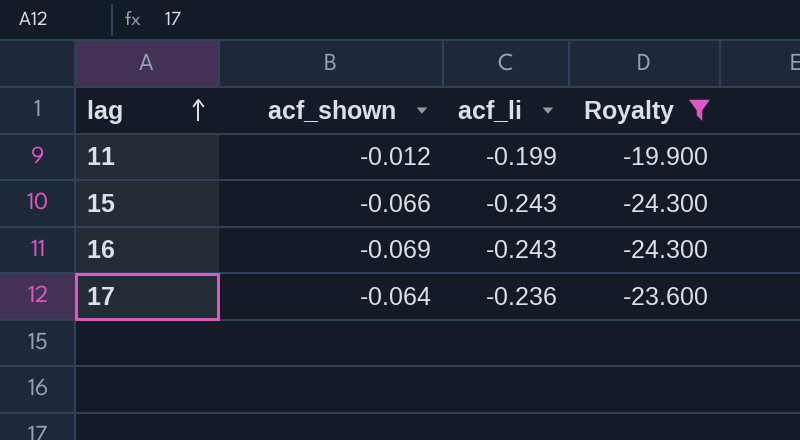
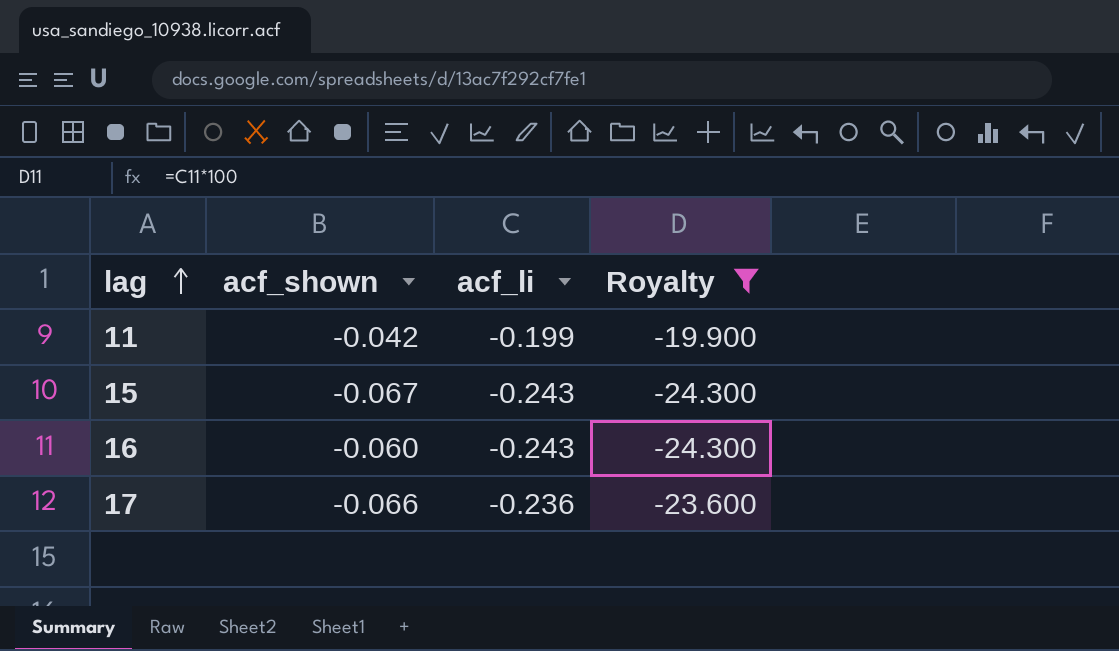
11 | acf_shown: -0.012 -> -0.042
15 | acf_shown: -0.066 -> -0.067
16 | acf_shown: -0.069 -> -0.060
17 | acf_shown: -0.064 -> -0.066

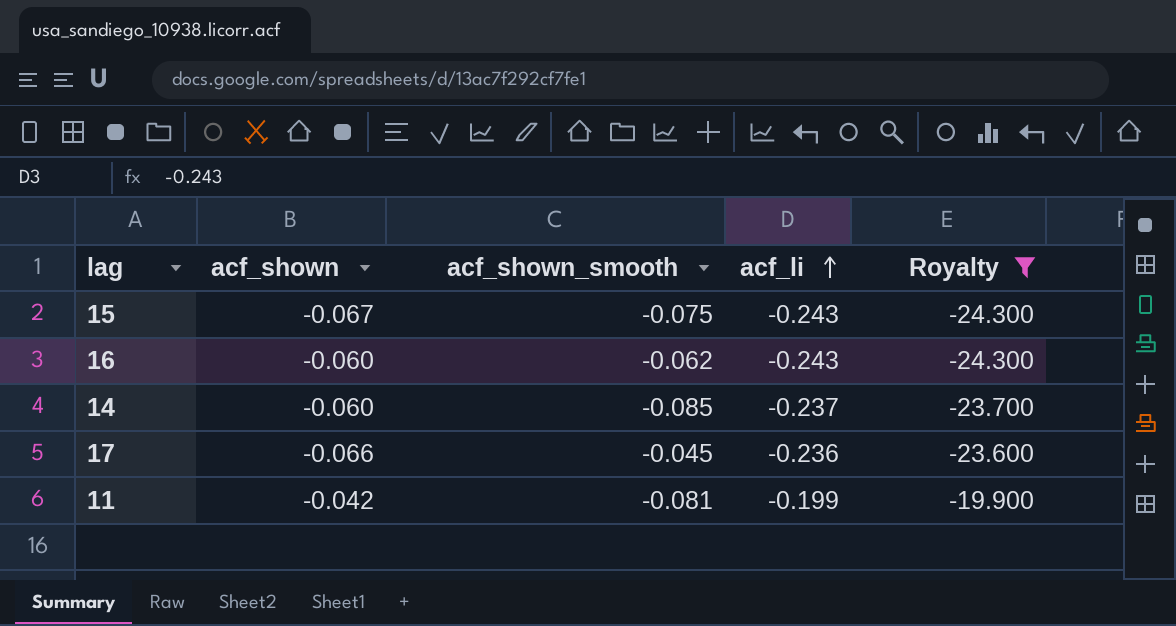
row order: lag ascending -> acf_li ascending
column acf_shown_smooth | position: none -> 3
row 14: none -> -0.060 | -0.085 | -0.237 | -23.700

